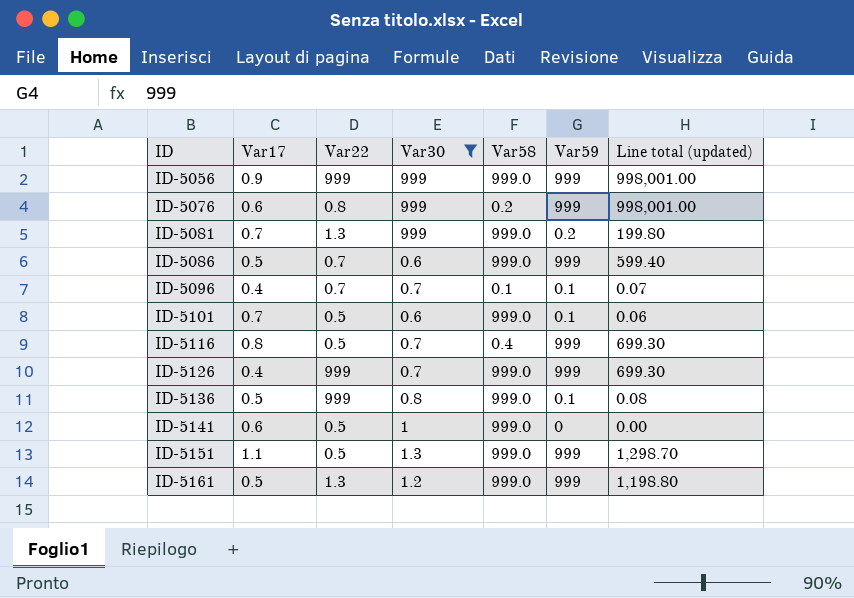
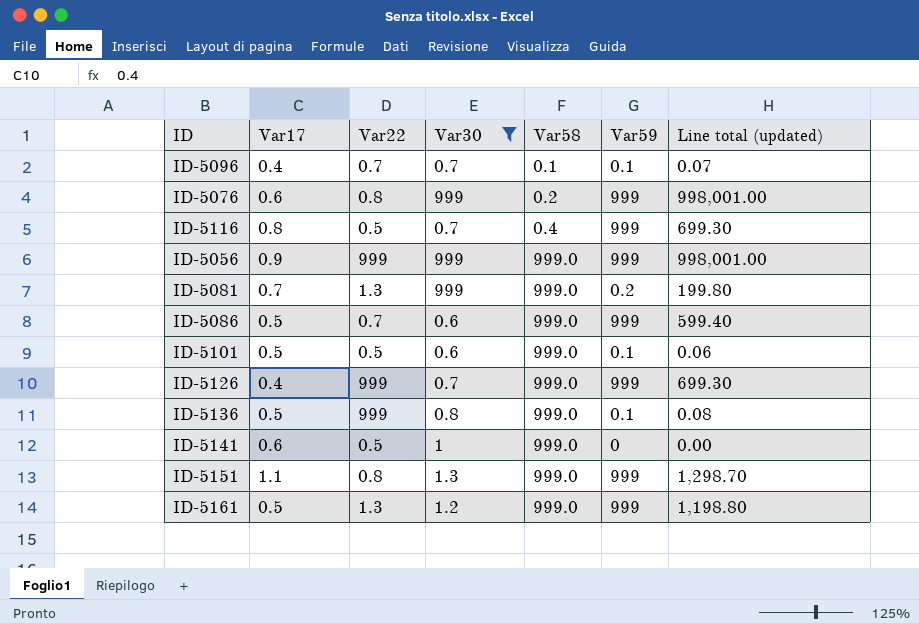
row order: ID ascending -> Var58 ascending
ID-5101 | Var17: 0.7 -> 0.5
ID-5151 | Var22: 0.5 -> 0.8

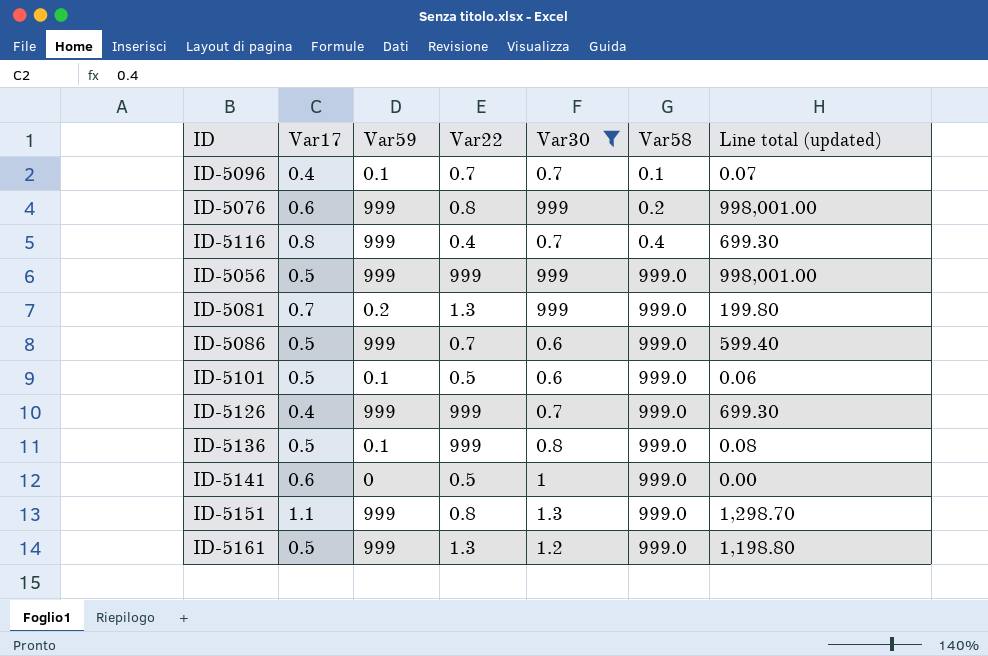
column Var59 | position: 6 -> 3
ID-5116 | Var22: 0.5 -> 0.4
ID-5056 | Var17: 0.9 -> 0.5

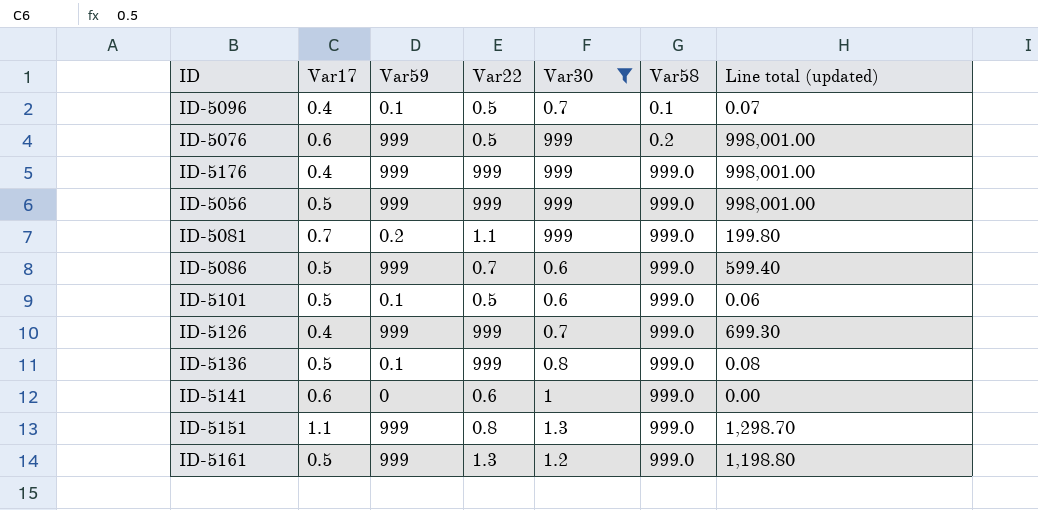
row ID-5116: 0.8 | 999 | 0.4 | 0.7 | 0.4 | 699.30 -> none
ID-5096 | Var22: 0.7 -> 0.5
ID-5076 | Var22: 0.8 -> 0.5
row ID-5176: none -> 0.4 | 999 | 999 | 999 | 999.0 | 998,001.00
ID-5081 | Var22: 1.3 -> 1.1
ID-5141 | Var22: 0.5 -> 0.6

